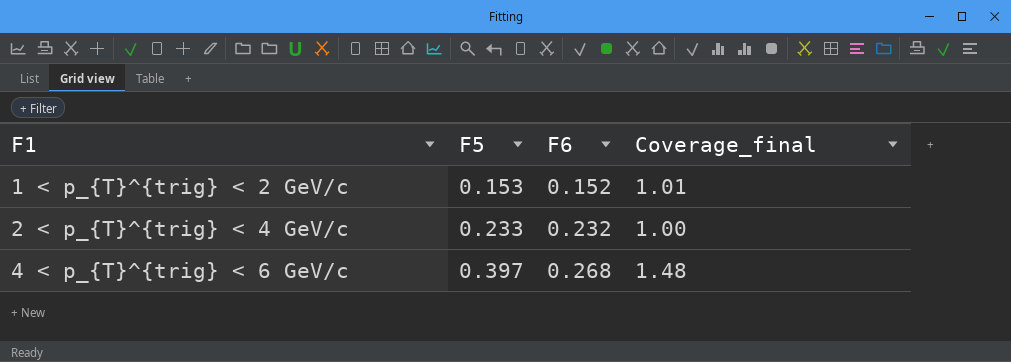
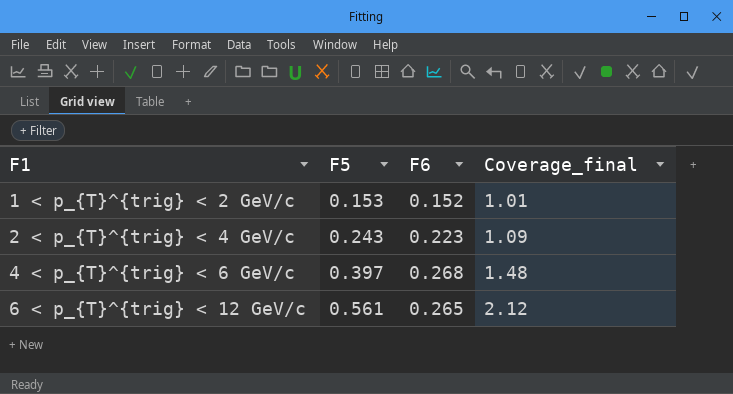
2 < p_{T}^{trig} < 4 GeV/c | F5: 0.233 -> 0.243
2 < p_{T}^{trig} < 4 GeV/c | F6: 0.232 -> 0.223
2 < p_{T}^{trig} < 4 GeV/c | Coverage_final: 1.00 -> 1.09
row 6 < p_{T}^{trig} < 12 GeV/c: none -> 0.561 | 0.265 | 2.12

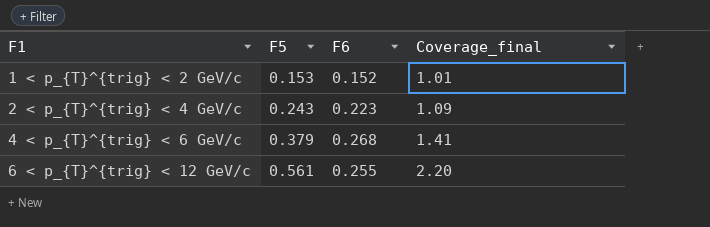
4 < p_{T}^{trig} < 6 GeV/c | F5: 0.397 -> 0.379
4 < p_{T}^{trig} < 6 GeV/c | Coverage_final: 1.48 -> 1.41
6 < p_{T}^{trig} < 12 GeV/c | F6: 0.265 -> 0.255
6 < p_{T}^{trig} < 12 GeV/c | Coverage_final: 2.12 -> 2.20

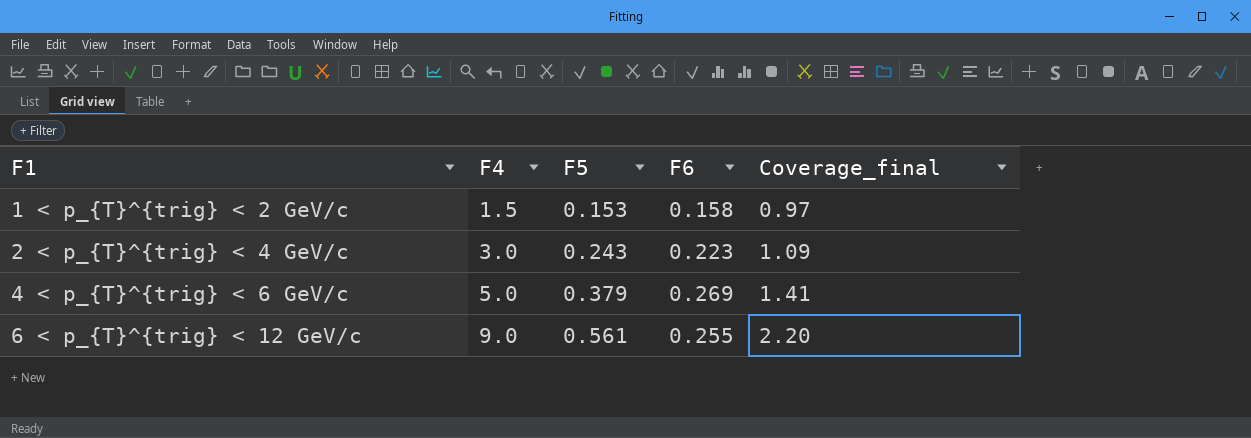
column F4 | position: none -> 2
1 < p_{T}^{trig} < 2 GeV/c | F6: 0.152 -> 0.158
1 < p_{T}^{trig} < 2 GeV/c | Coverage_final: 1.01 -> 0.97
4 < p_{T}^{trig} < 6 GeV/c | F6: 0.268 -> 0.269

